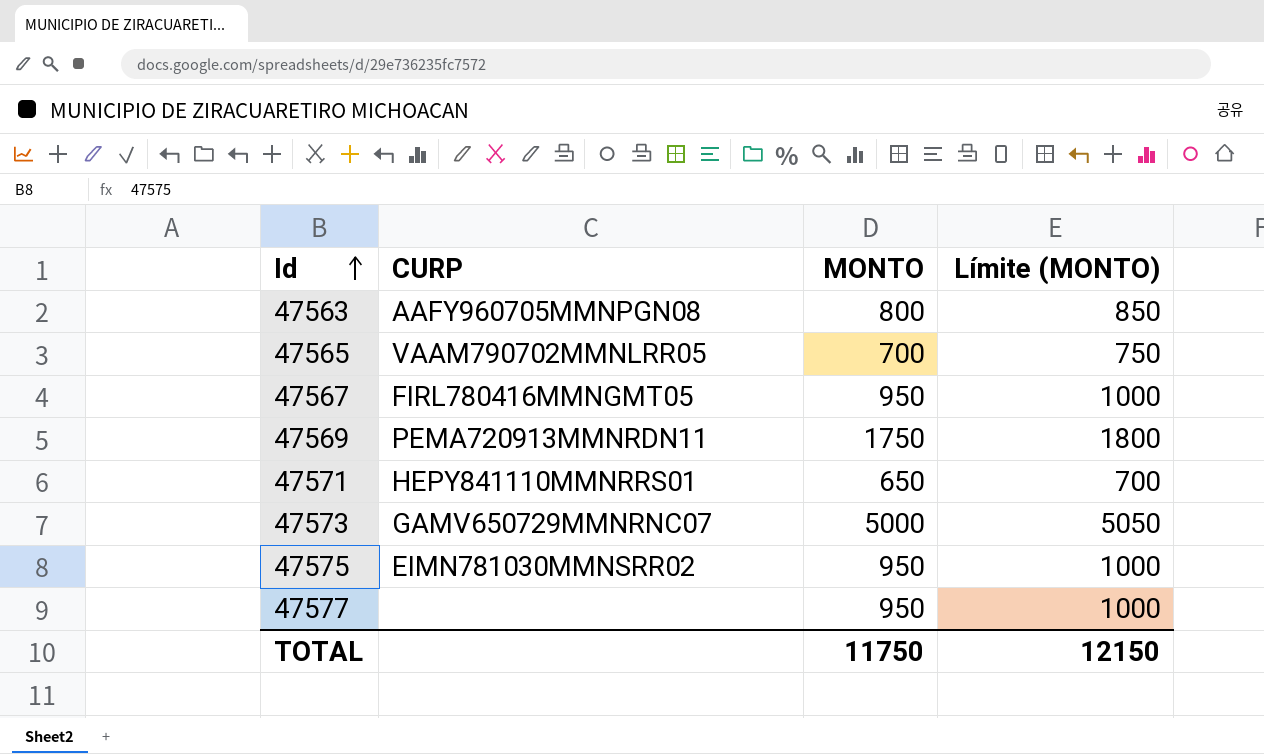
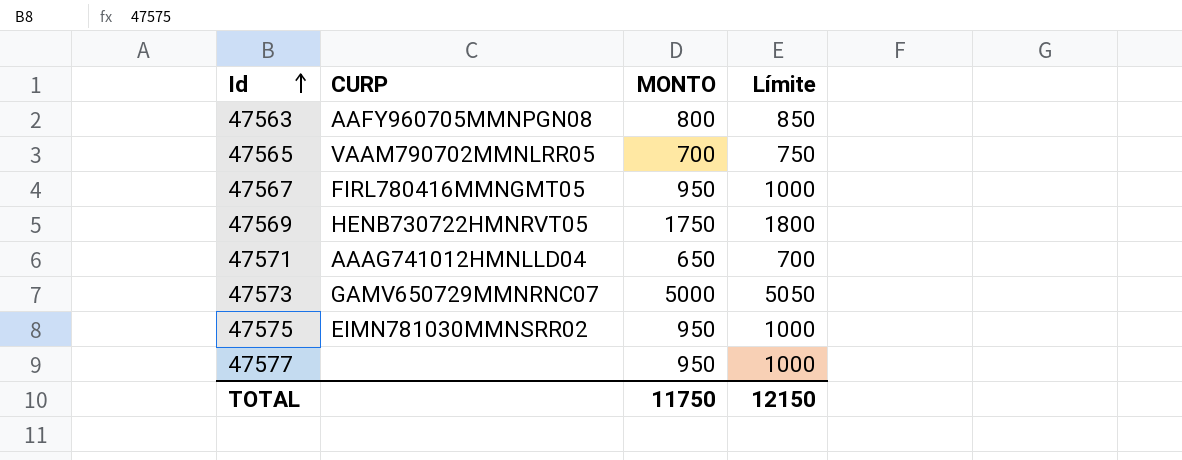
column name: Límite (MONTO) -> Límite
47569 | CURP: PEMA720913MMNRDN11 -> HENB730722HMNRVT05
47571 | CURP: HEPY841110MMNRRS01 -> AAAG741012HMNLLD04

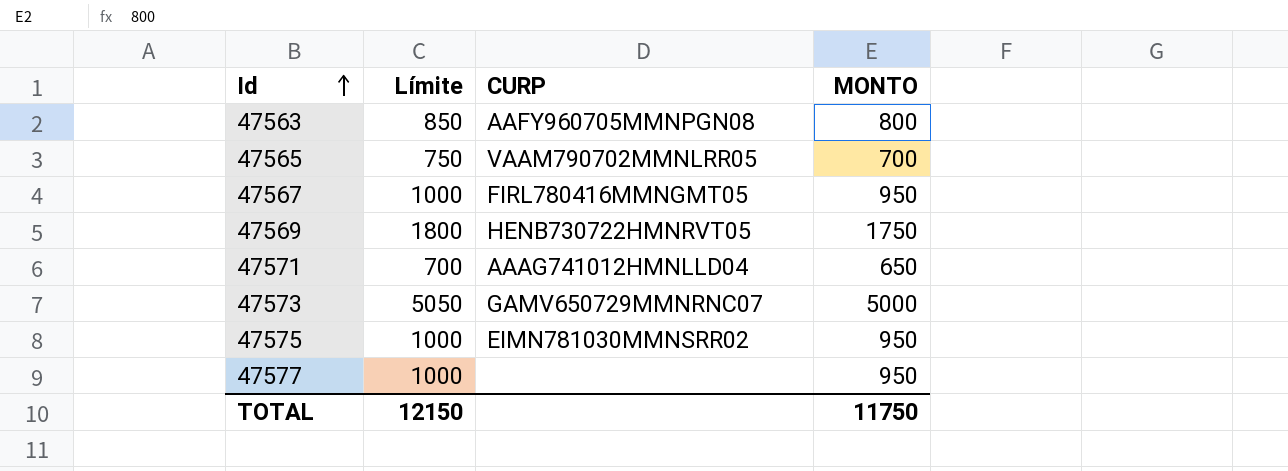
column Límite | position: 4 -> 2

